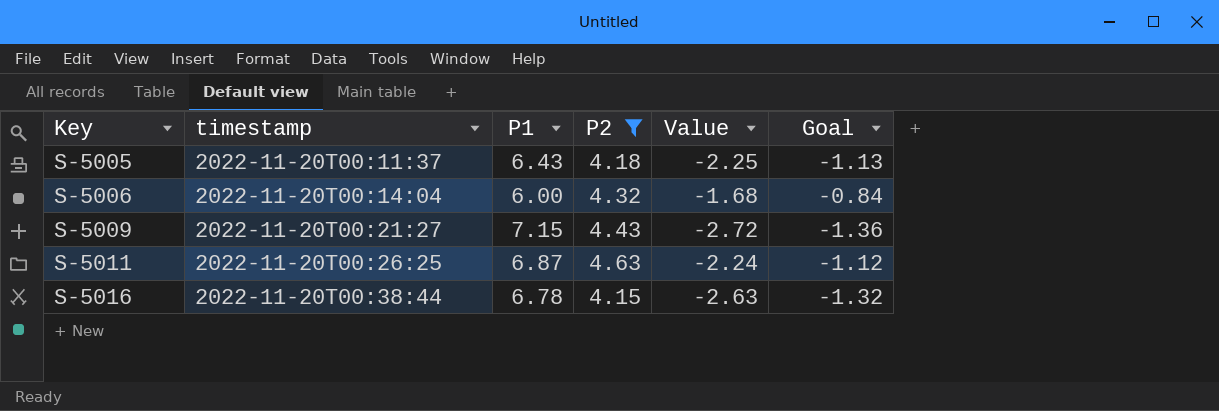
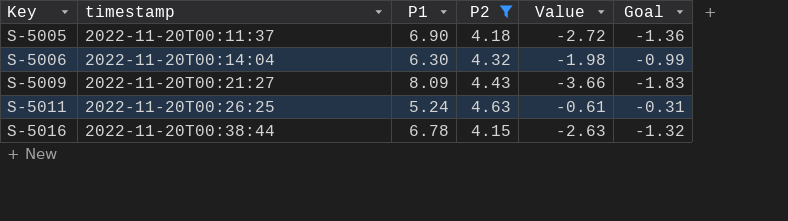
S-5005 | P1: 6.43 -> 6.90
S-5005 | Value: -2.25 -> -2.72
S-5005 | Goal: -1.13 -> -1.36
S-5006 | P1: 6.00 -> 6.30
S-5006 | Value: -1.68 -> -1.98
S-5006 | Goal: -0.84 -> -0.99
S-5009 | P1: 7.15 -> 8.09
S-5009 | Value: -2.72 -> -3.66
S-5009 | Goal: -1.36 -> -1.83
S-5011 | P1: 6.87 -> 5.24
S-5011 | Value: -2.24 -> -0.61
S-5011 | Goal: -1.12 -> -0.31

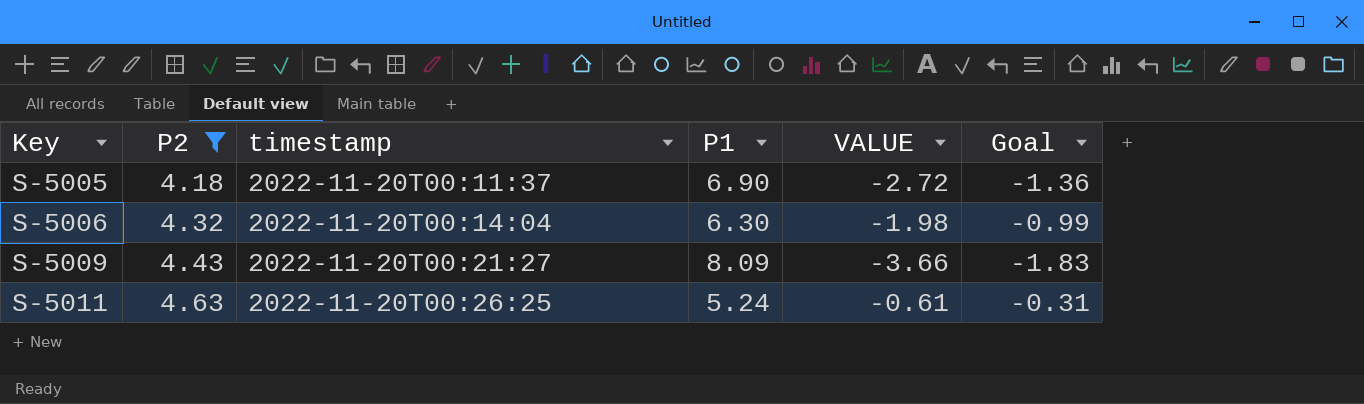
column P2 | position: 4 -> 2
column name: Value -> VALUE
row S-5016: 2022-11-20T00:38:44 | 6.78 | 4.15 | -2.63 | -1.32 -> none

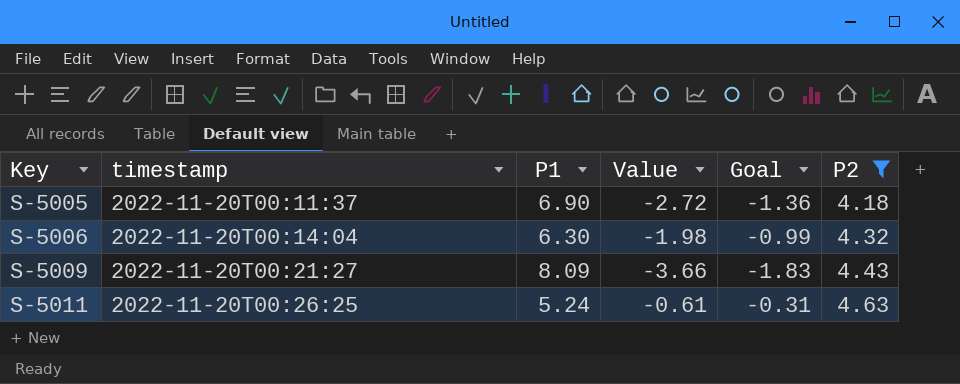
column name: VALUE -> Value
column P2 | position: 2 -> 6

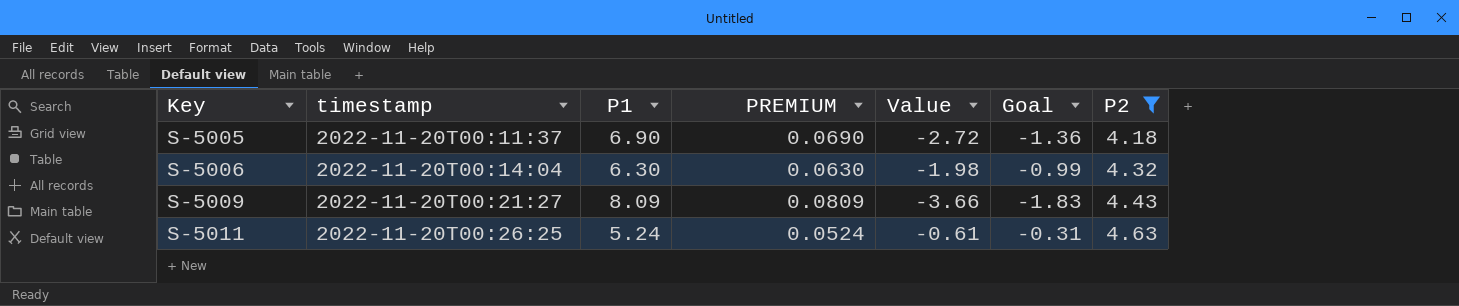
column PREMIUM | formula: none -> [P1] * 0.01

